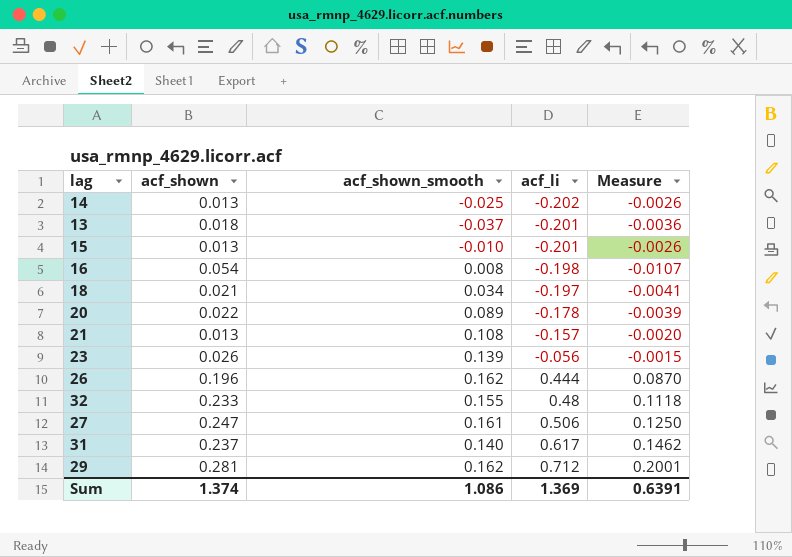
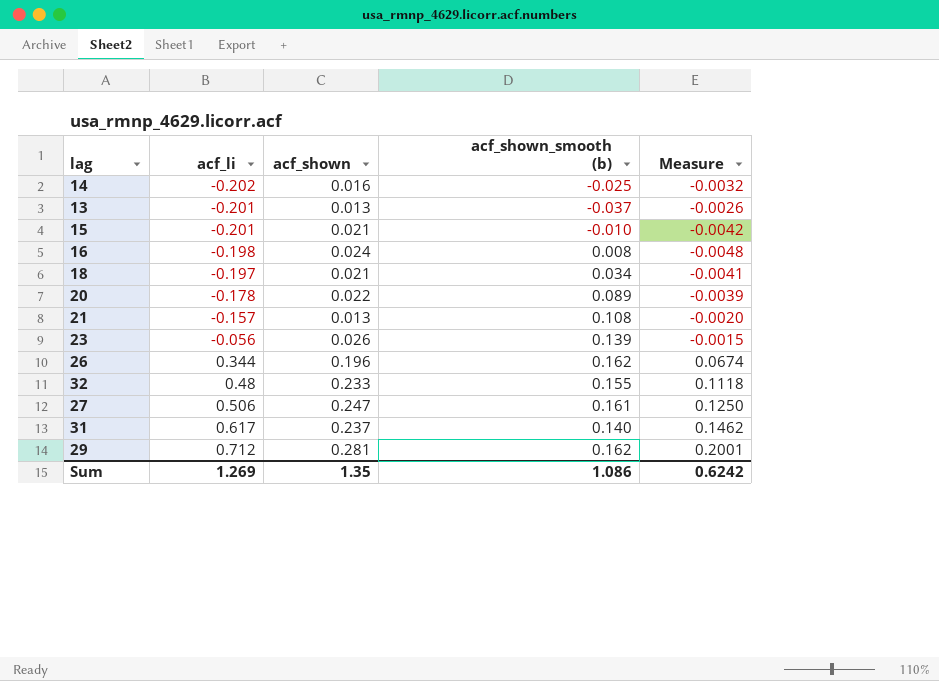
column acf_li | position: 4 -> 2
column name: acf_shown_smooth -> acf_shown_smooth (b)
14 | acf_shown: 0.013 -> 0.016
14 | Measure: -0.0026 -> -0.0032
13 | acf_shown: 0.018 -> 0.013
13 | Measure: -0.0036 -> -0.0026
15 | acf_shown: 0.013 -> 0.021
15 | Measure: -0.0026 -> -0.0042
16 | acf_shown: 0.054 -> 0.024
16 | Measure: -0.0107 -> -0.0048
26 | acf_li: 0.444 -> 0.344
26 | Measure: 0.0870 -> 0.0674
Sum | acf_li: 1.369 -> 1.269
Sum | acf_shown: 1.374 -> 1.35
Sum | Measure: 0.6391 -> 0.6242

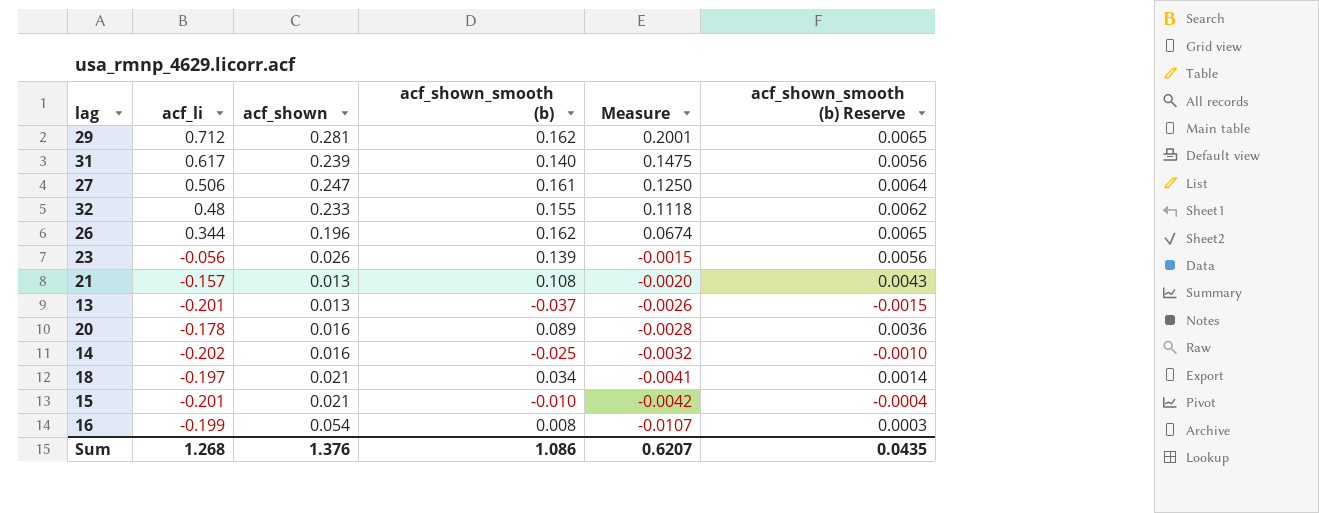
row order: acf_li ascending -> Measure descending
column acf_shown_smooth (b) Reserve | formula: none -> [acf_shown_smooth (b)] * 0.04
31 | acf_shown: 0.237 -> 0.239
31 | Measure: 0.1462 -> 0.1475
20 | acf_shown: 0.022 -> 0.016
20 | Measure: -0.0039 -> -0.0028
16 | acf_li: -0.198 -> -0.199
16 | acf_shown: 0.024 -> 0.054
16 | Measure: -0.0048 -> -0.0107
Sum | acf_li: 1.269 -> 1.268
Sum | acf_shown: 1.35 -> 1.376
Sum | Measure: 0.6242 -> 0.6207

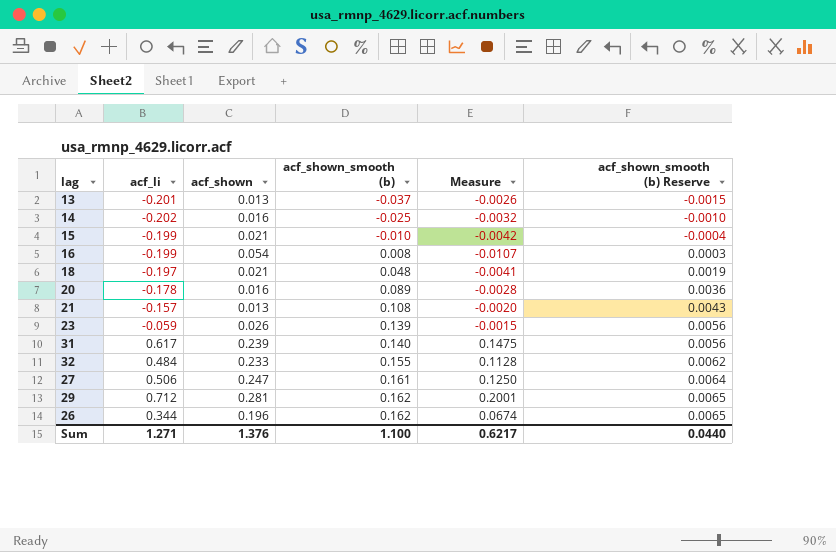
row order: Measure descending -> acf_shown_smooth (b) ascending
15 | acf_li: -0.201 -> -0.199
18 | acf_shown_smooth (b): 0.034 -> 0.048
18 | acf_shown_smooth (b) Reserve: 0.0014 -> 0.0019
23 | acf_li: -0.056 -> -0.059
32 | acf_li: 0.48 -> 0.484
32 | Measure: 0.1118 -> 0.1128
Sum | acf_li: 1.268 -> 1.271
Sum | acf_shown_smooth (b): 1.086 -> 1.100
Sum | Measure: 0.6207 -> 0.6217
Sum | acf_shown_smooth (b) Reserve: 0.0435 -> 0.0440

